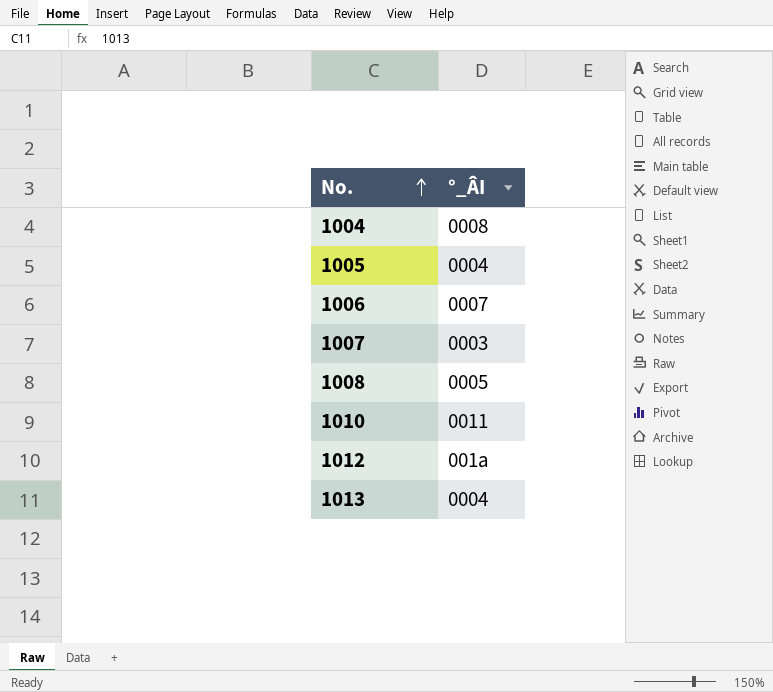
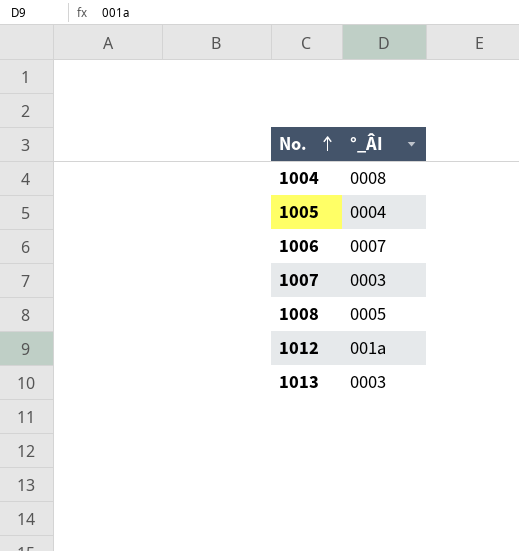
row 1010: 0011 -> none
1013 | °_ÂI: 0004 -> 0003

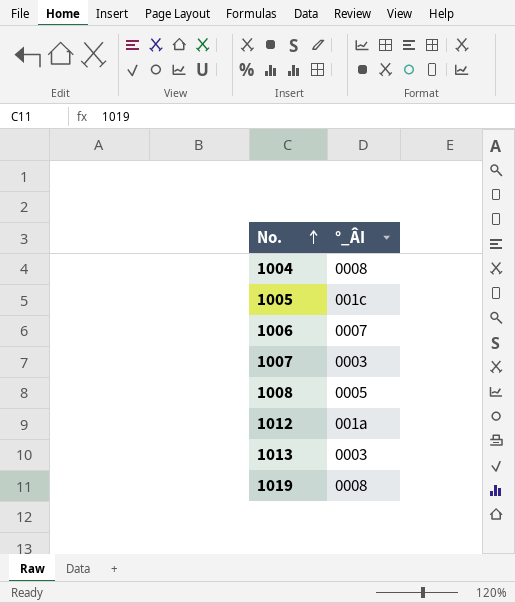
1005 | °_ÂI: 0004 -> 001c
row 1019: none -> 0008

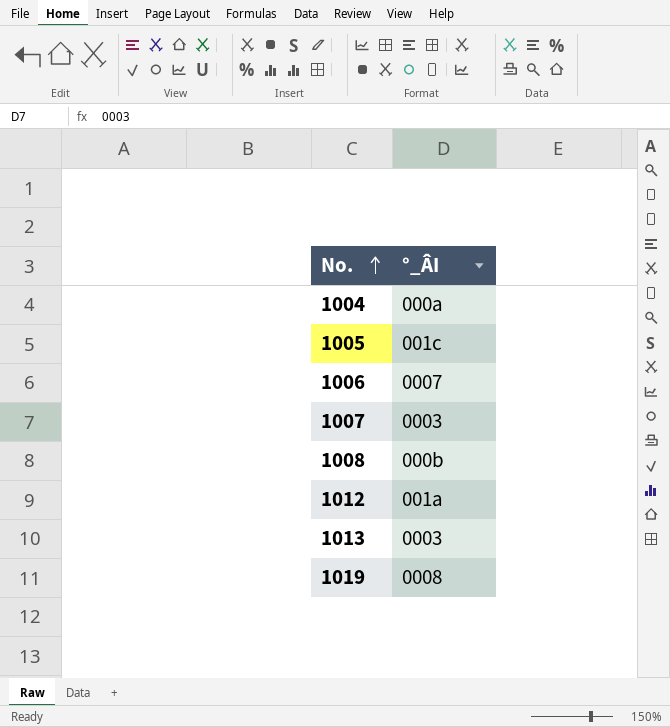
1004 | °_ÂI: 0008 -> 000a
1008 | °_ÂI: 0005 -> 000b

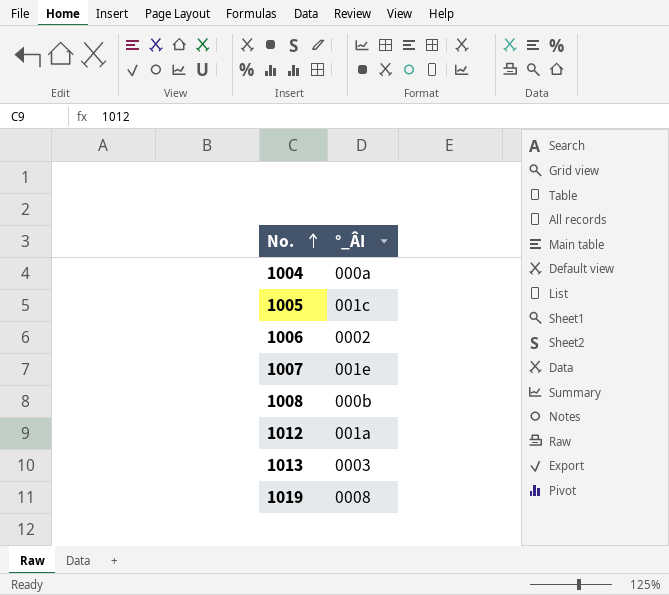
1006 | °_ÂI: 0007 -> 0002
1007 | °_ÂI: 0003 -> 001e

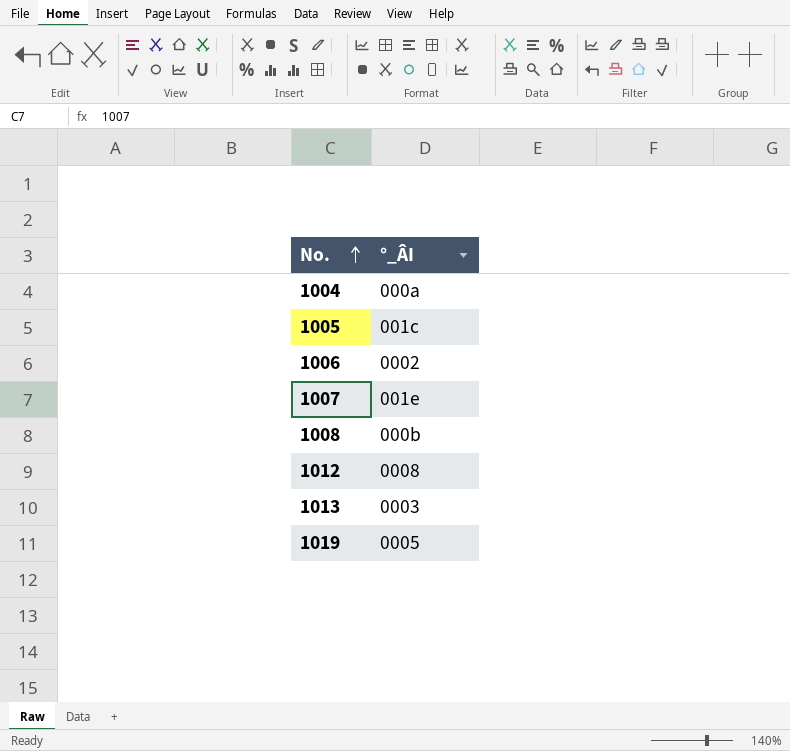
1012 | °_ÂI: 001a -> 0008
1019 | °_ÂI: 0008 -> 0005

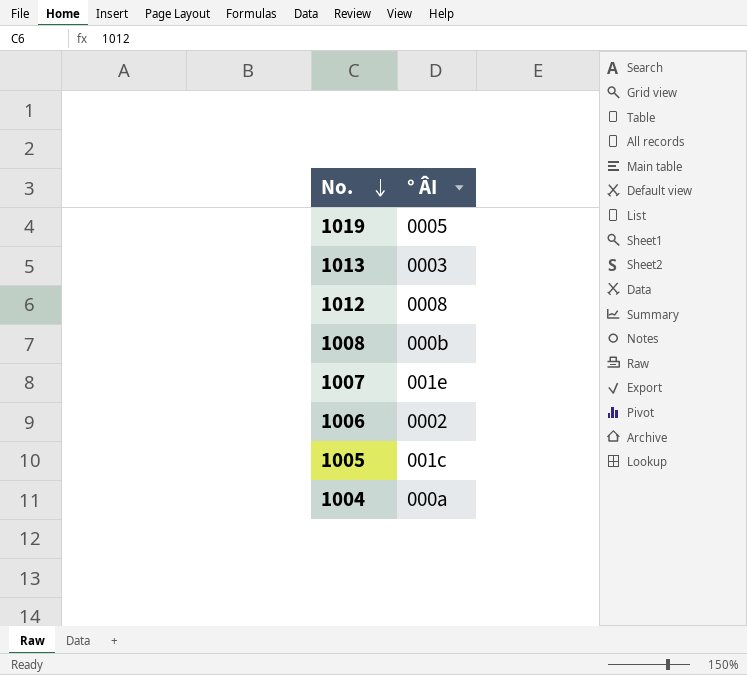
row order: No. ascending -> No. descending
column name: °_ÂI -> ° ÂI

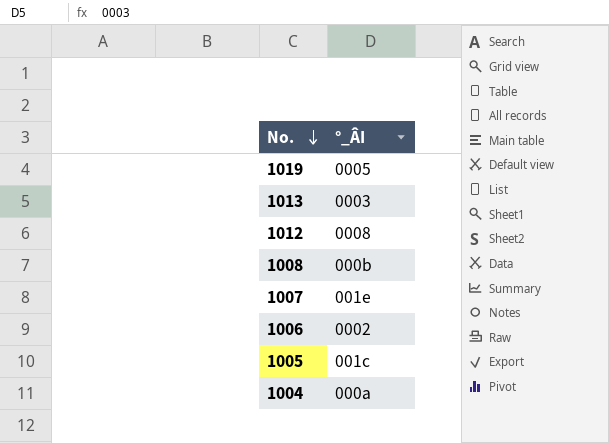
column name: ° ÂI -> °_ÂI

